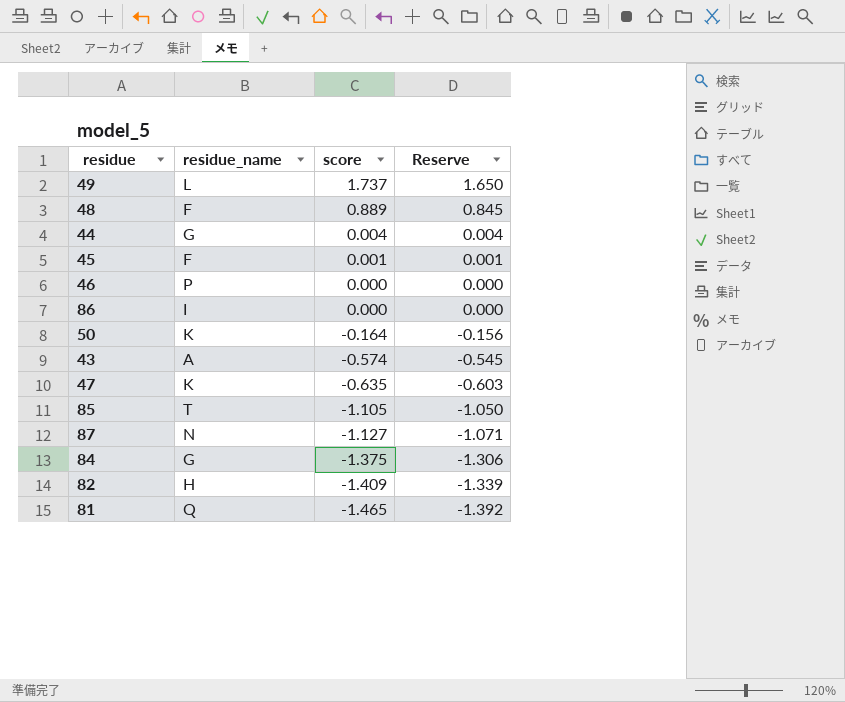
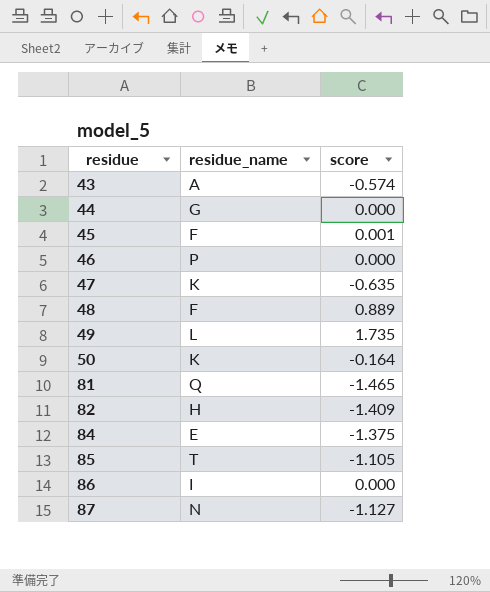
row order: score descending -> residue ascending
column Reserve | formula: [score] * 0.95 -> none
44 | score: 0.004 -> 0.000
49 | score: 1.737 -> 1.735
84 | residue_name: G -> E

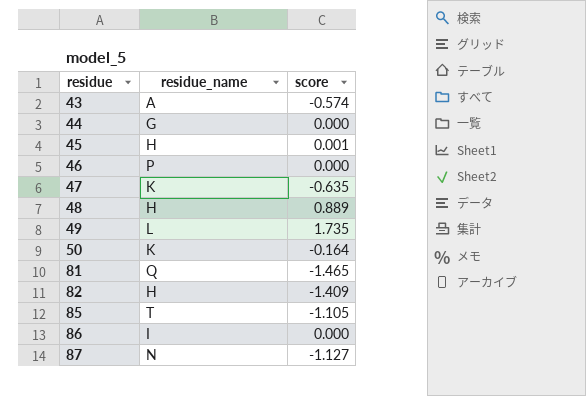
row 84: E | -1.375 -> none
45 | residue_name: F -> H
48 | residue_name: F -> H

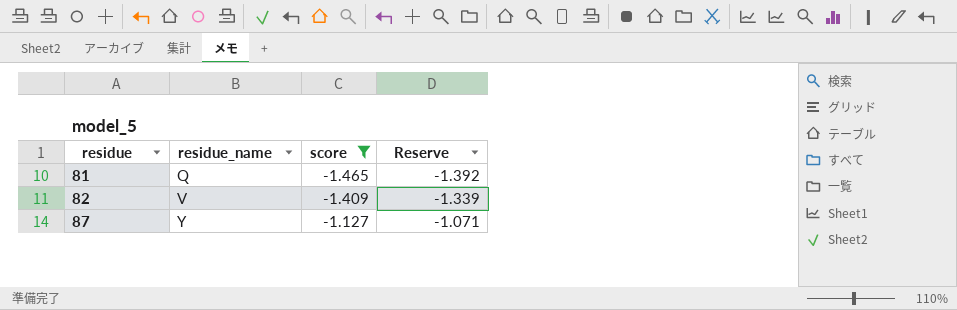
filter: none -> score <= -1.127
column Reserve | formula: none -> [score] * 0.95
82 | residue_name: H -> V
87 | residue_name: N -> Y

